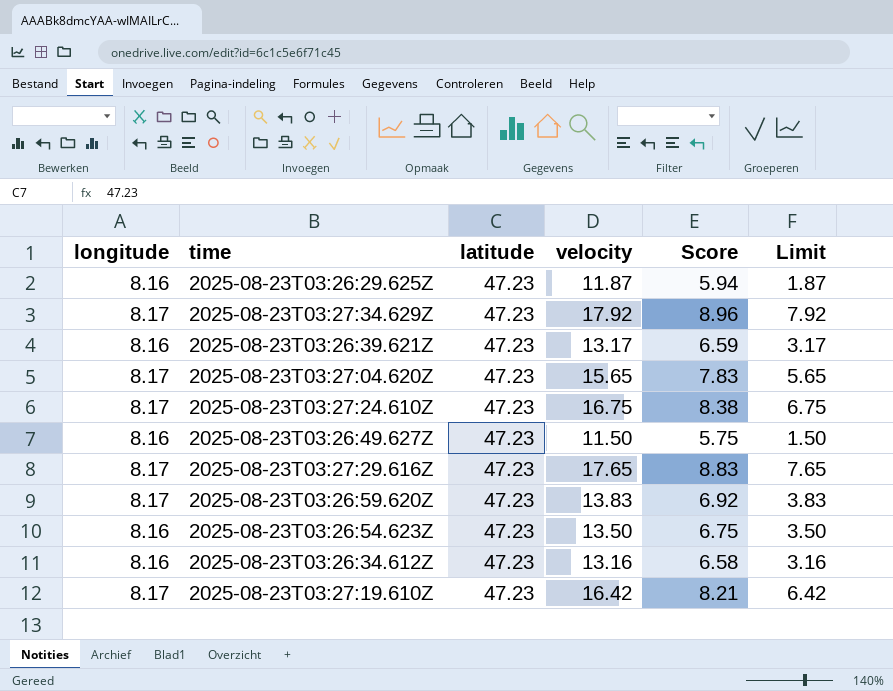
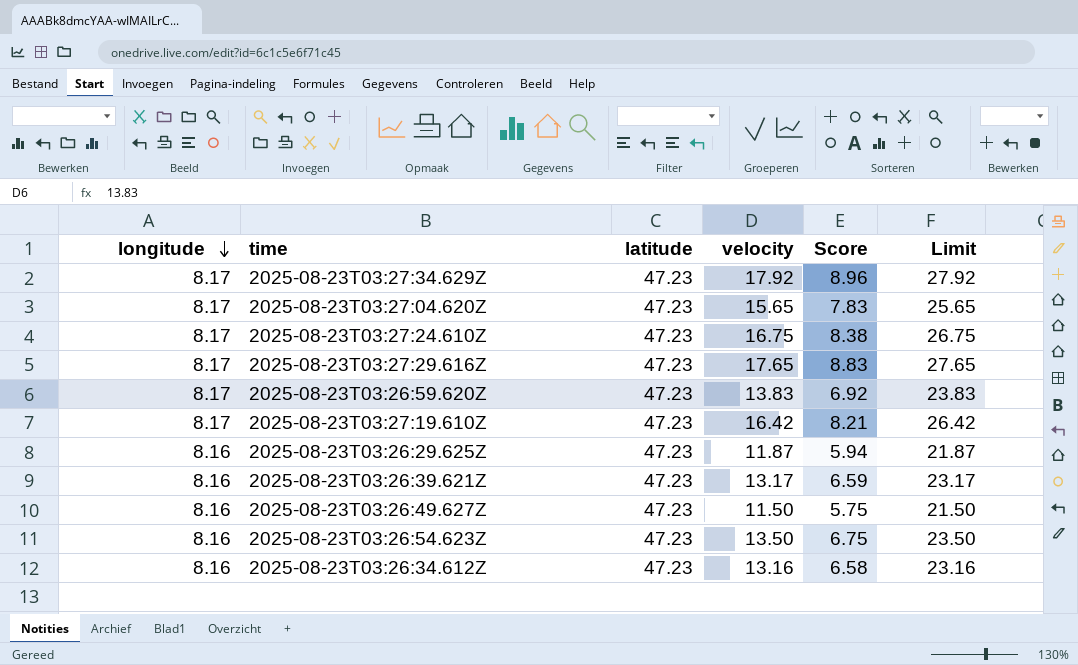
row order: none -> longitude descending
column Limit | formula: [velocity] - 10 -> [velocity] + 10

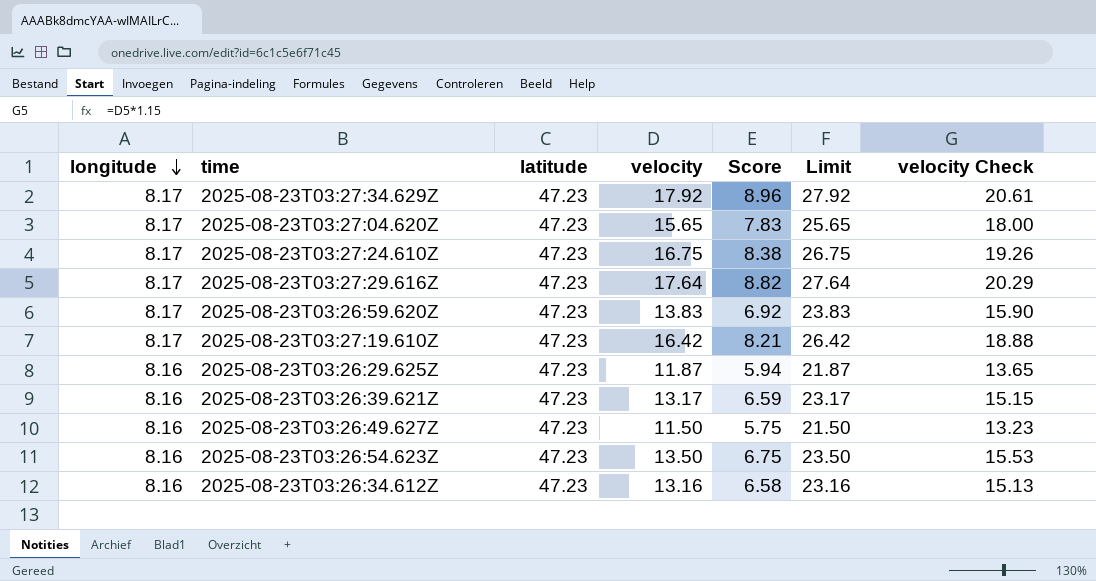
column velocity Check | formula: none -> [velocity] * 1.15
2025-08-23T03:27:29.616Z | velocity: 17.65 -> 17.64
2025-08-23T03:27:29.616Z | Score: 8.83 -> 8.82
2025-08-23T03:27:29.616Z | Limit: 27.65 -> 27.64

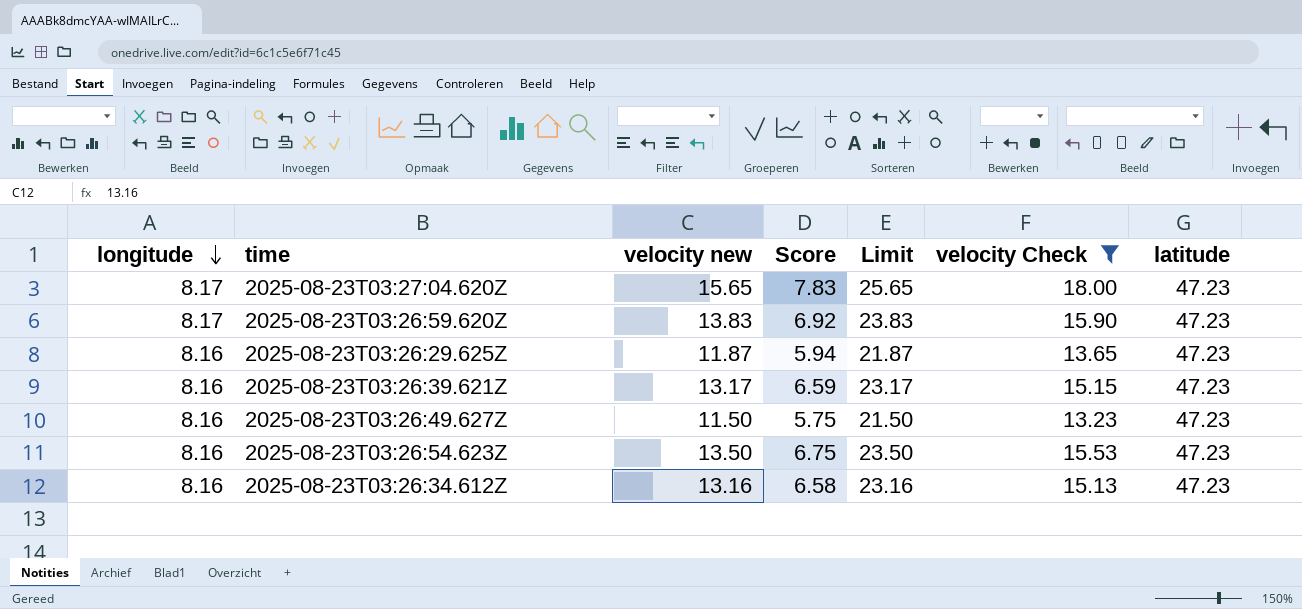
filter: none -> velocity Check <= 18.00
column name: velocity -> velocity new
column latitude | position: 3 -> 7

